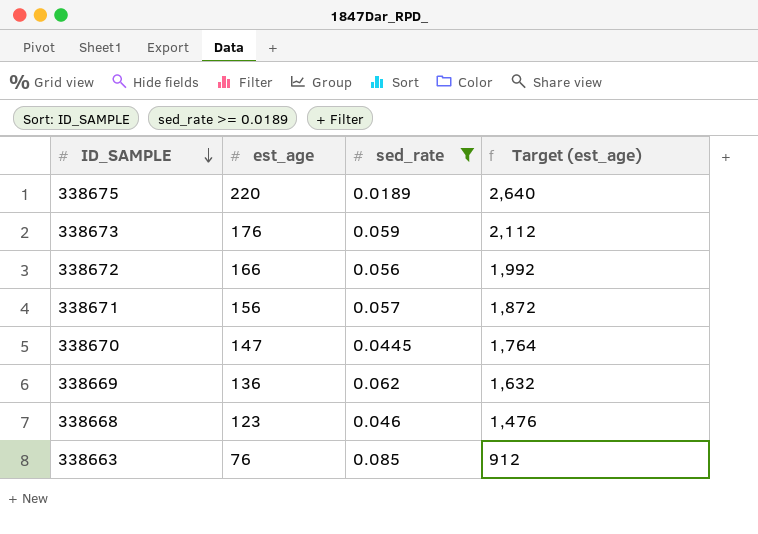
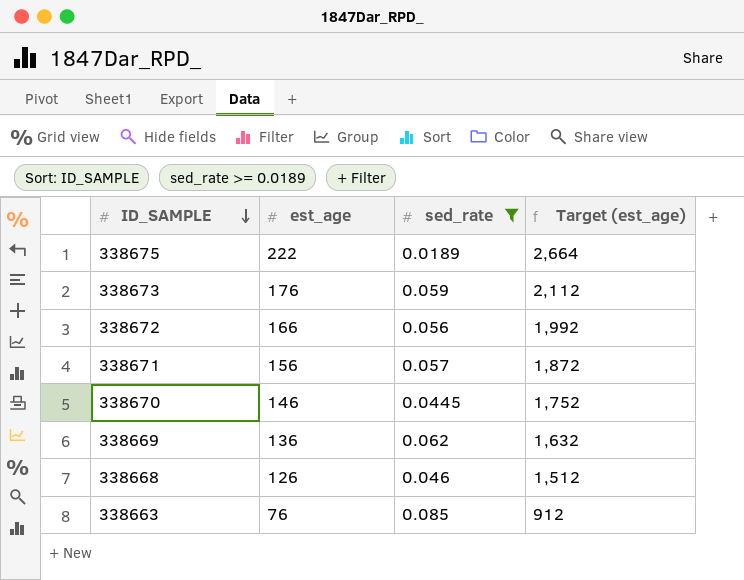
338675 | est_age: 220 -> 222
338675 | Target (est_age): 2,640 -> 2,664
338670 | est_age: 147 -> 146
338670 | Target (est_age): 1,764 -> 1,752
338668 | est_age: 123 -> 126
338668 | Target (est_age): 1,476 -> 1,512

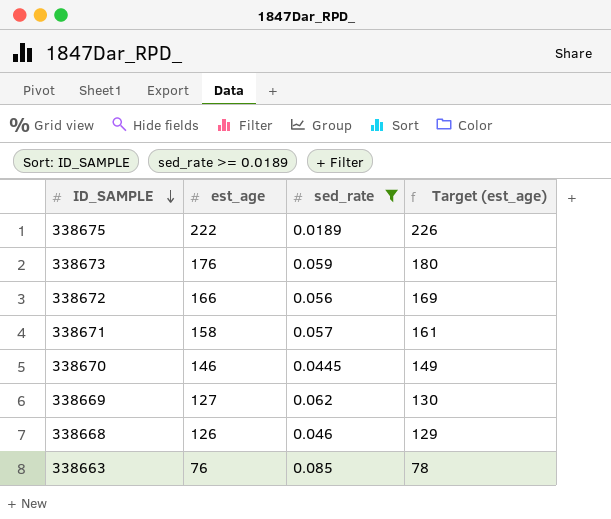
column Target (est_age) | formula: [est_age] * 12 -> [est_age] * 1.02
338671 | est_age: 156 -> 158
338669 | est_age: 136 -> 127

